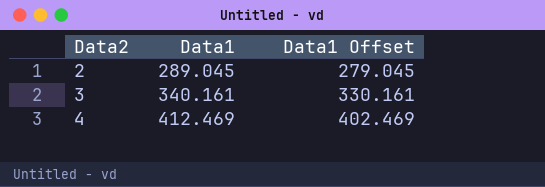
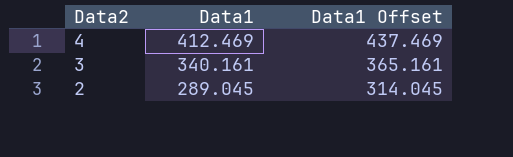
row order: Data2 ascending -> Data2 descending
column Data1 Offset | formula: [Data1] - 10 -> [Data1] + 25

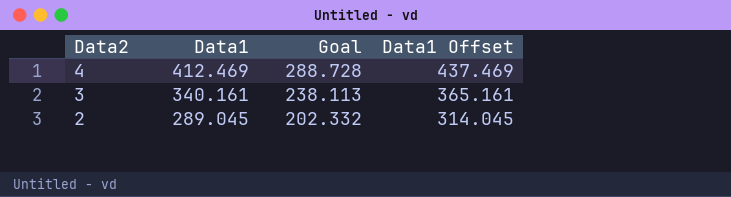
column Goal | formula: none -> [Data1] * 0.7

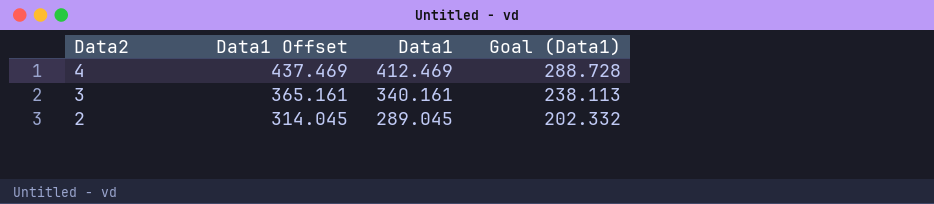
column Data1 Offset | position: 4 -> 2
column name: Goal -> Goal (Data1)

